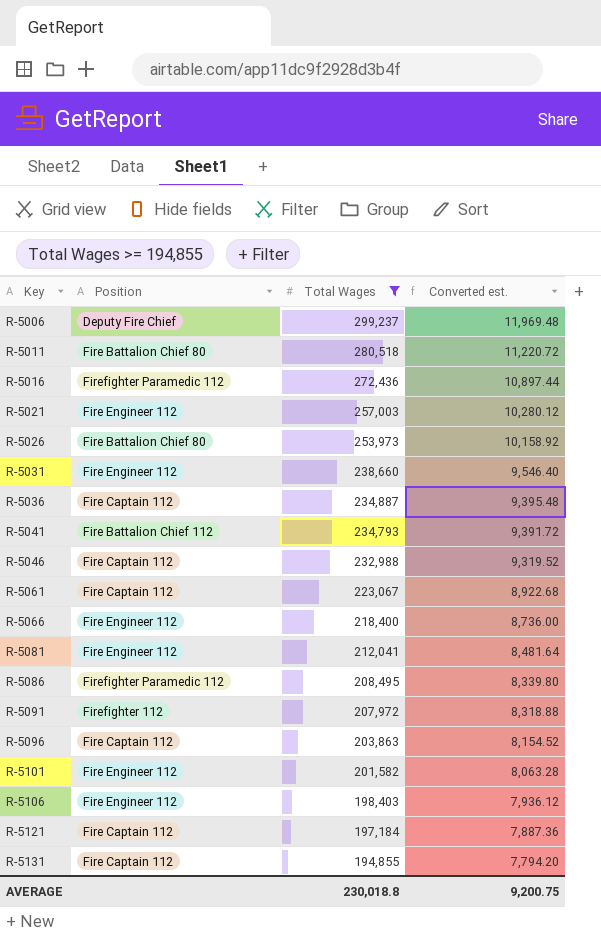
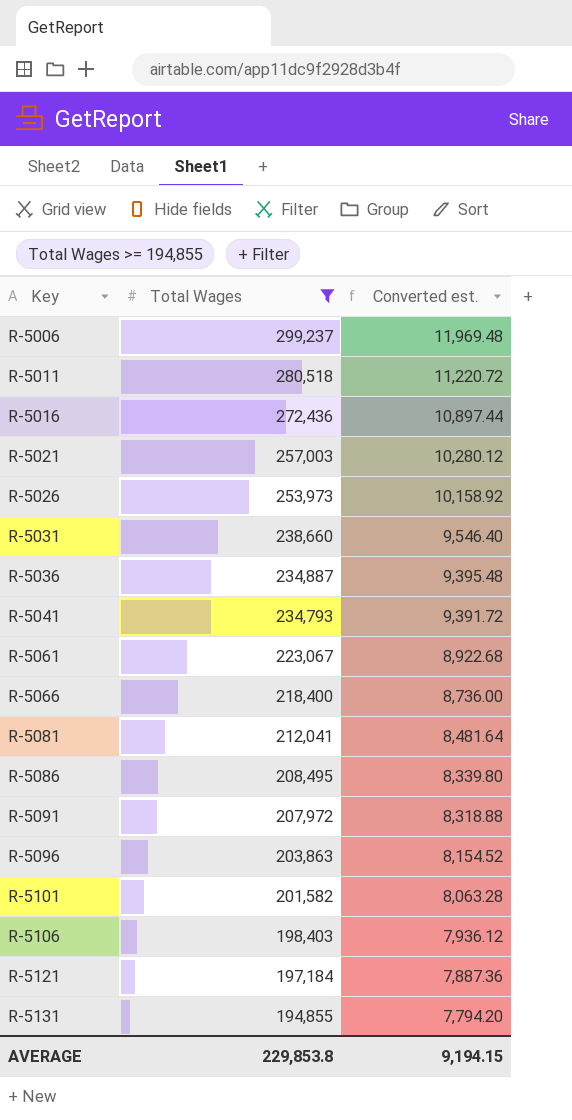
column Position | position: 2 -> none
row R-5046: Fire Captain 112 | 232,988 | 9,319.52 -> none
AVERAGE | Total Wages: 230,018.8 -> 229,853.8
AVERAGE | Converted est.: 9,200.75 -> 9,194.15

